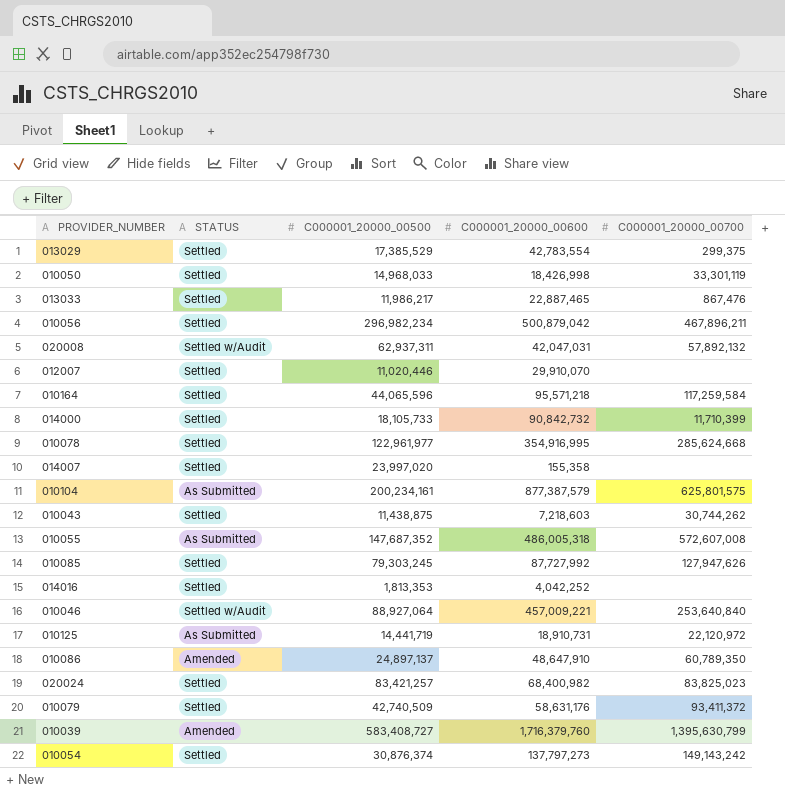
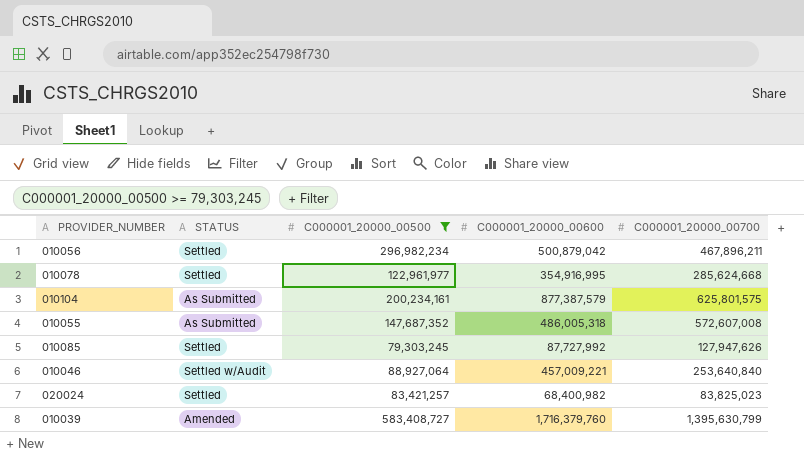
filter: none -> C000001_20000_00500 >= 79,303,245

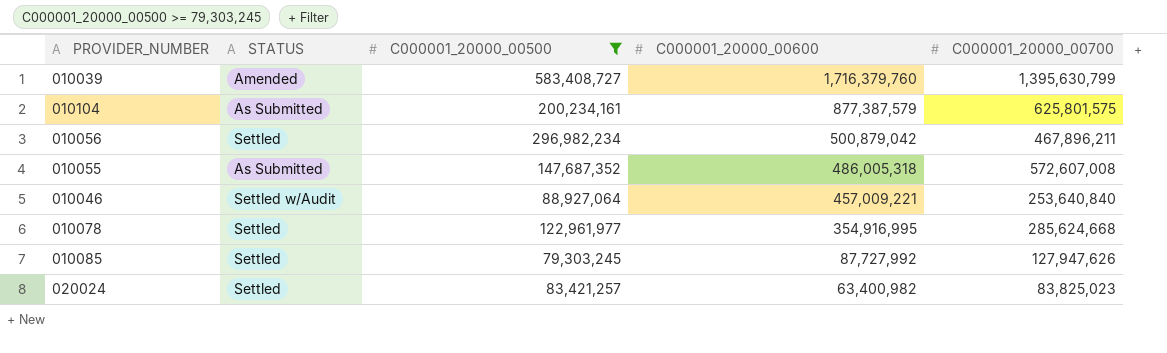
row order: none -> C000001_20000_00600 descending
020024 | C000001_20000_00600: 68,400,982 -> 63,400,982

